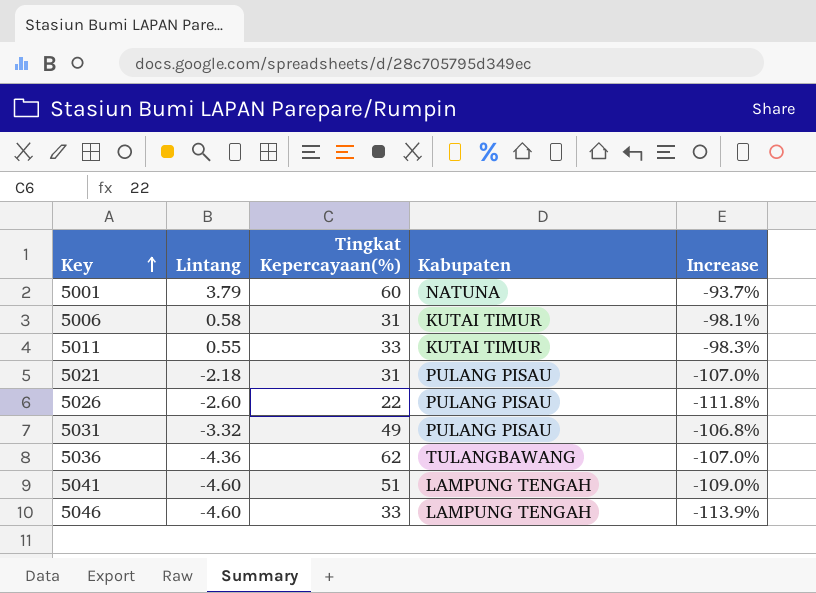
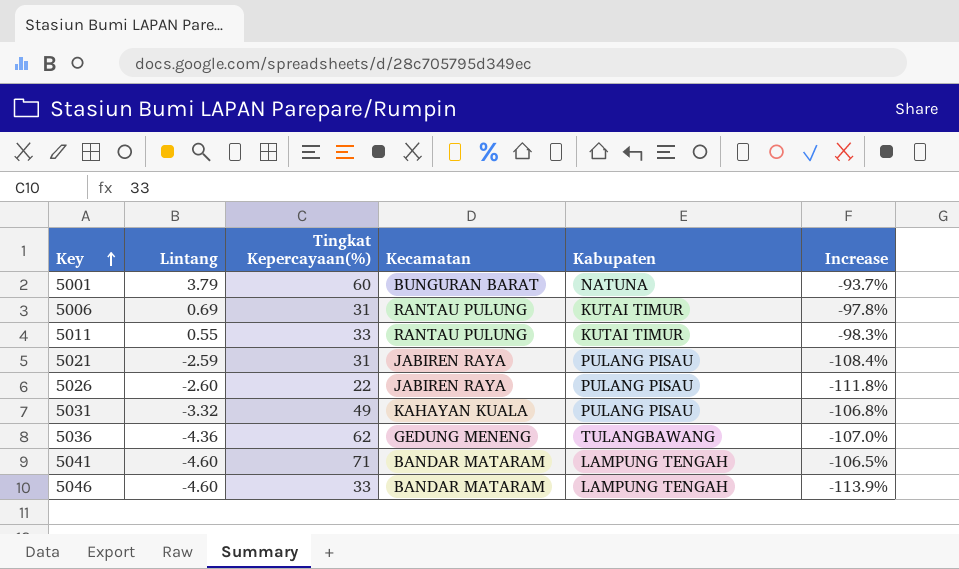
column Kecamatan | position: none -> 4
5006 | Lintang: 0.58 -> 0.69
5006 | Increase: -98.1% -> -97.8%
5021 | Lintang: -2.18 -> -2.59
5021 | Increase: -107.0% -> -108.4%
5041 | Tingkat Kepercayaan(%): 51 -> 71
5041 | Increase: -109.0% -> -106.5%

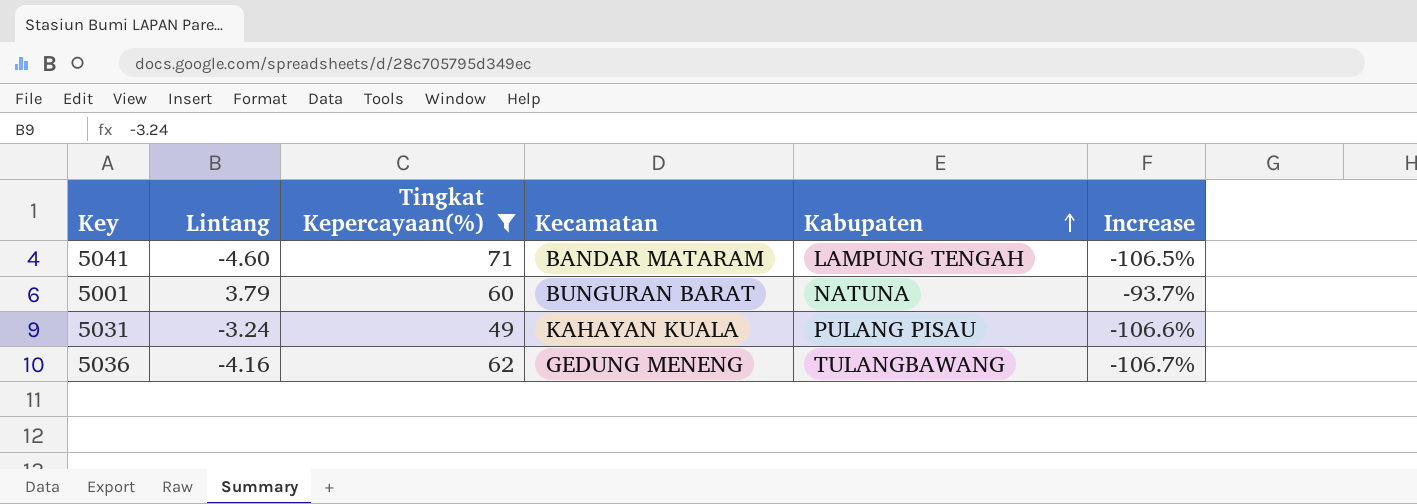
filter: none -> Tingkat Kepercayaan(%) >= 49
row order: Key ascending -> Kabupaten ascending
5031 | Lintang: -3.32 -> -3.24
5031 | Increase: -106.8% -> -106.6%
5036 | Lintang: -4.36 -> -4.16
5036 | Increase: -107.0% -> -106.7%

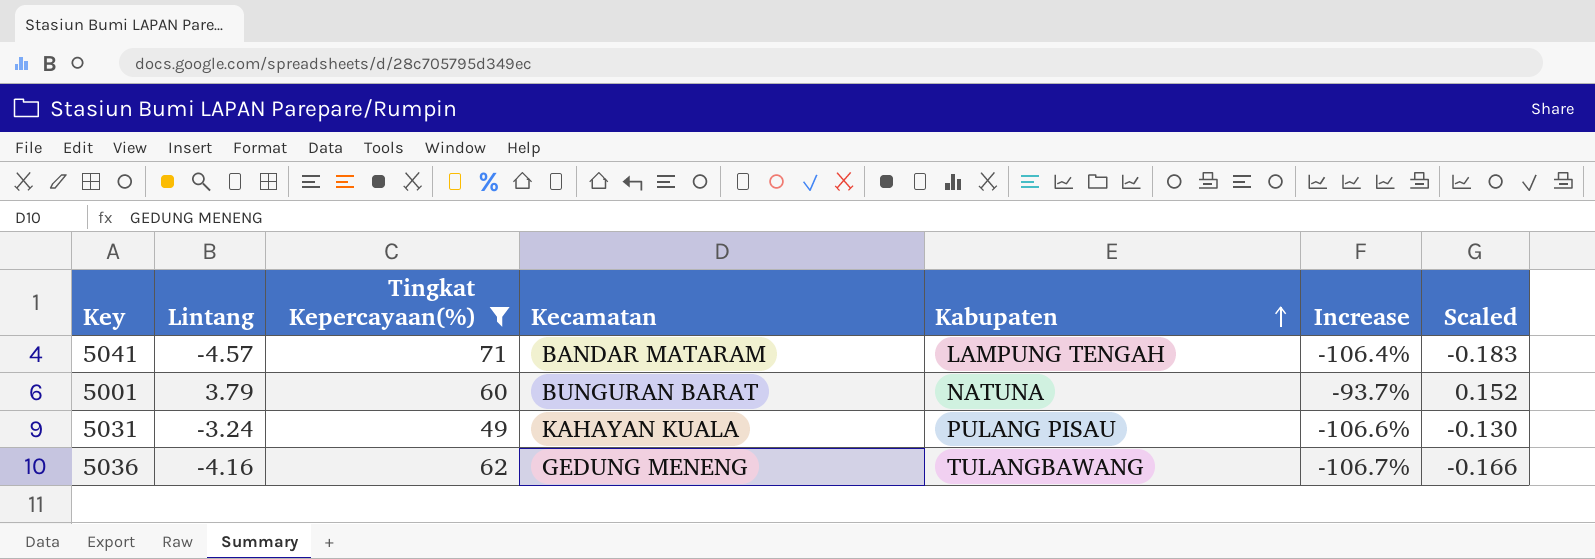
column Scaled | formula: none -> [Lintang] * 0.04
5041 | Lintang: -4.60 -> -4.57
5041 | Increase: -106.5% -> -106.4%

